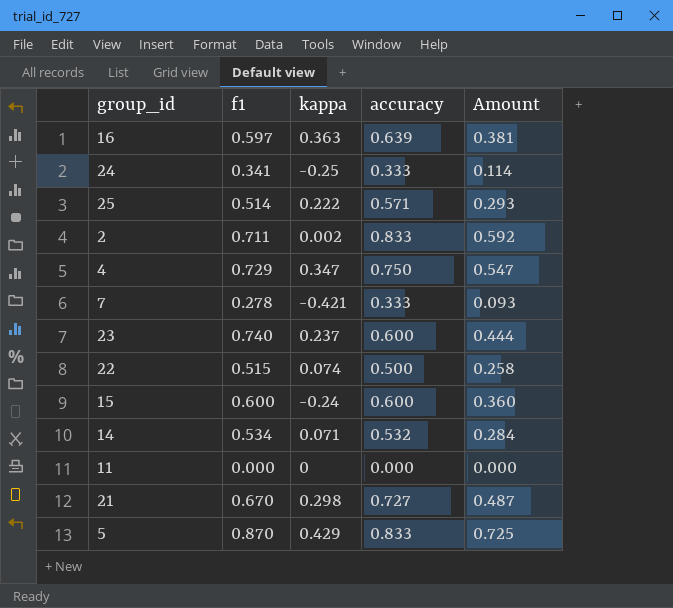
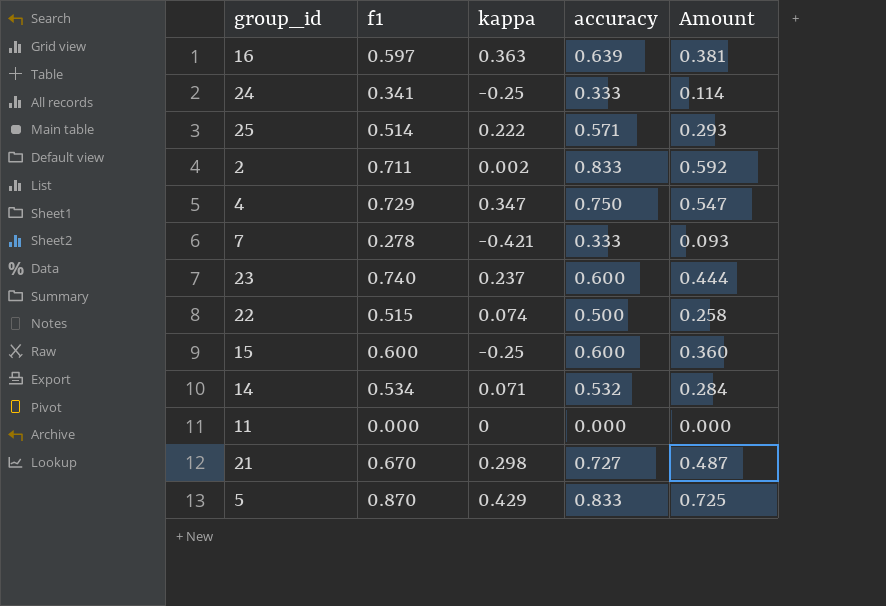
15 | kappa: -0.24 -> -0.25

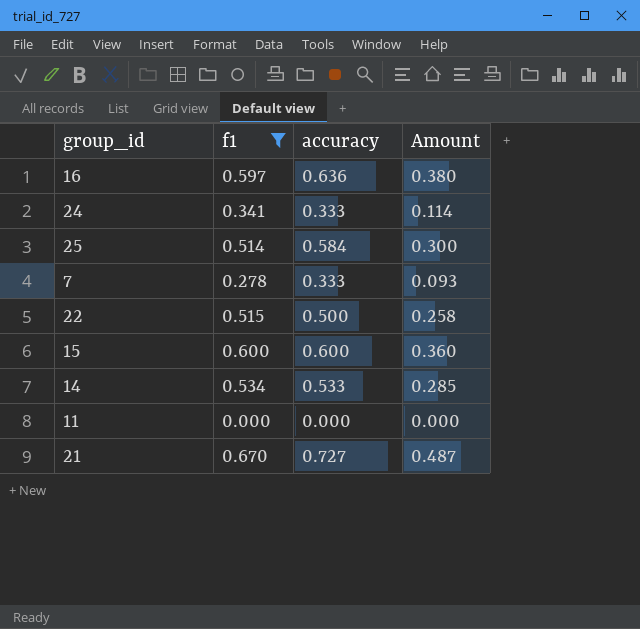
filter: none -> f1 <= 0.670
column kappa | position: 3 -> none
16 | accuracy: 0.639 -> 0.636
16 | Amount: 0.381 -> 0.380
25 | accuracy: 0.571 -> 0.584
25 | Amount: 0.293 -> 0.300
14 | accuracy: 0.532 -> 0.533
14 | Amount: 0.284 -> 0.285

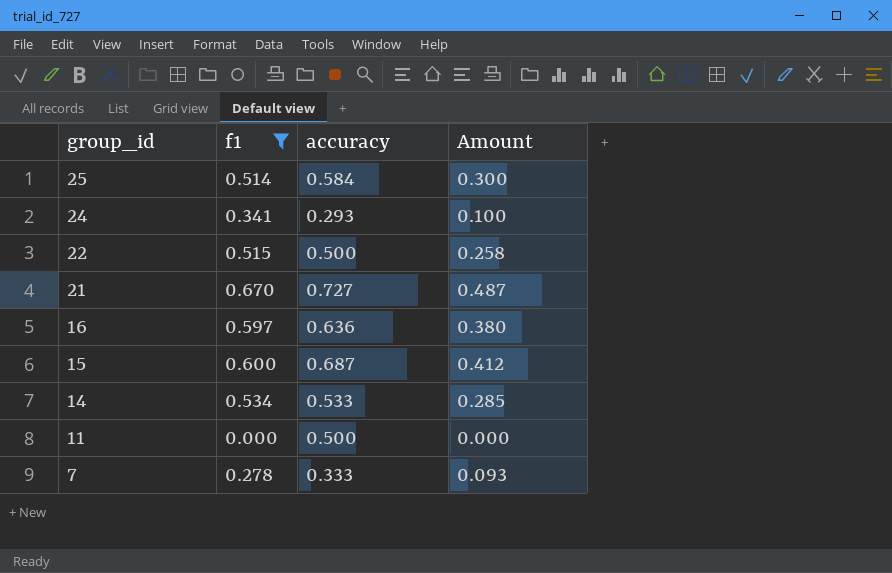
row order: none -> group_id descending
24 | accuracy: 0.333 -> 0.293
24 | Amount: 0.114 -> 0.100
15 | accuracy: 0.600 -> 0.687
15 | Amount: 0.360 -> 0.412
11 | accuracy: 0.000 -> 0.500

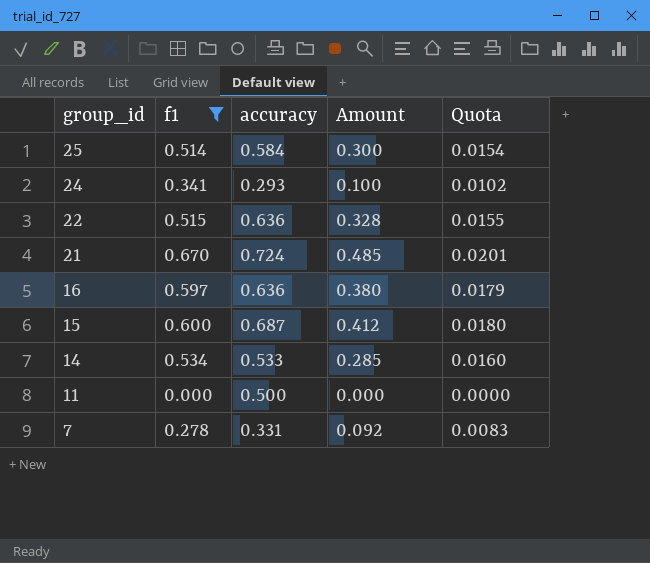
column Quota | formula: none -> [f1] * 0.03
22 | accuracy: 0.500 -> 0.636
22 | Amount: 0.258 -> 0.328
21 | accuracy: 0.727 -> 0.724
21 | Amount: 0.487 -> 0.485
7 | accuracy: 0.333 -> 0.331
7 | Amount: 0.093 -> 0.092

